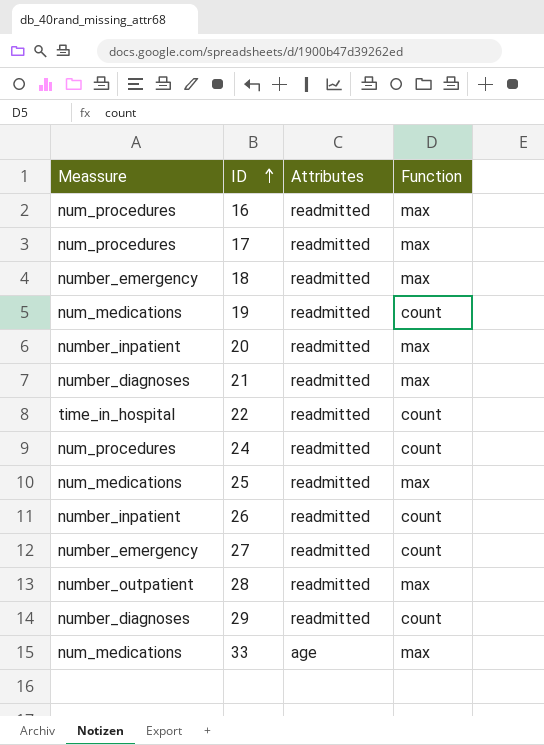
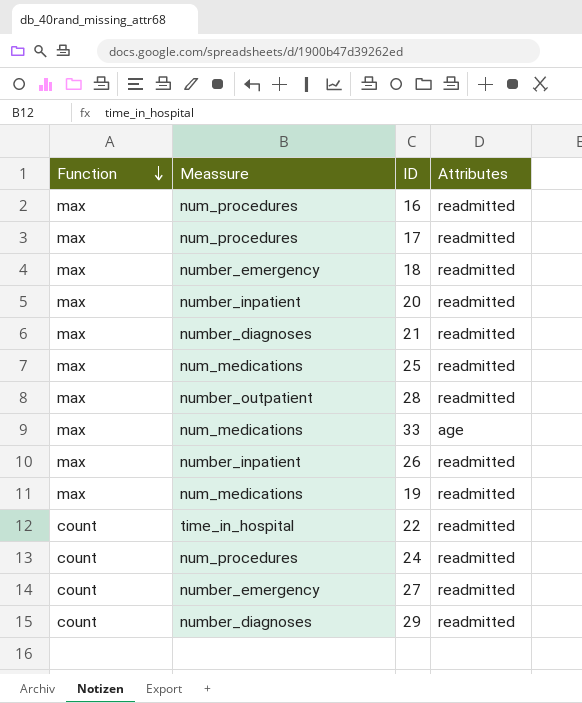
row order: ID ascending -> Function descending
column Function | position: 4 -> 1
26 | Function: count -> max
19 | Function: count -> max

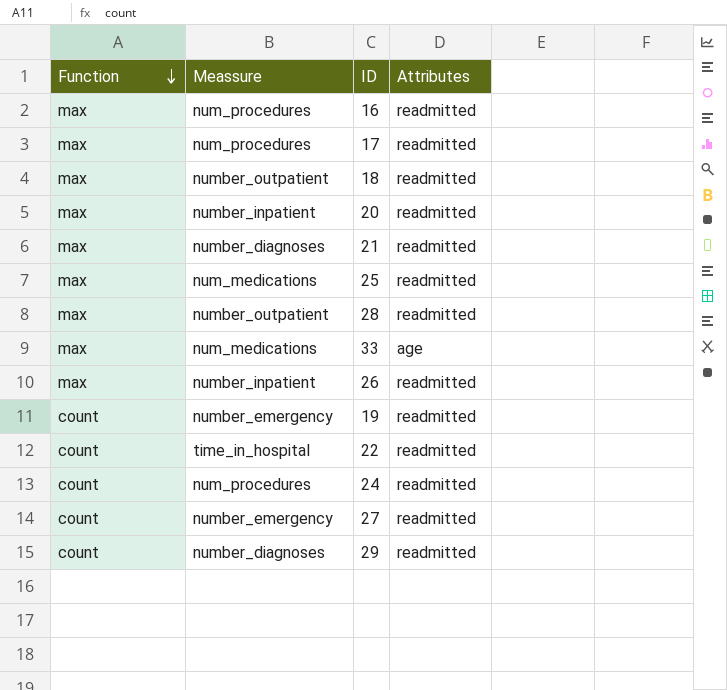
18 | Meassure: number_emergency -> number_outpatient
19 | Function: max -> count
19 | Meassure: num_medications -> number_emergency

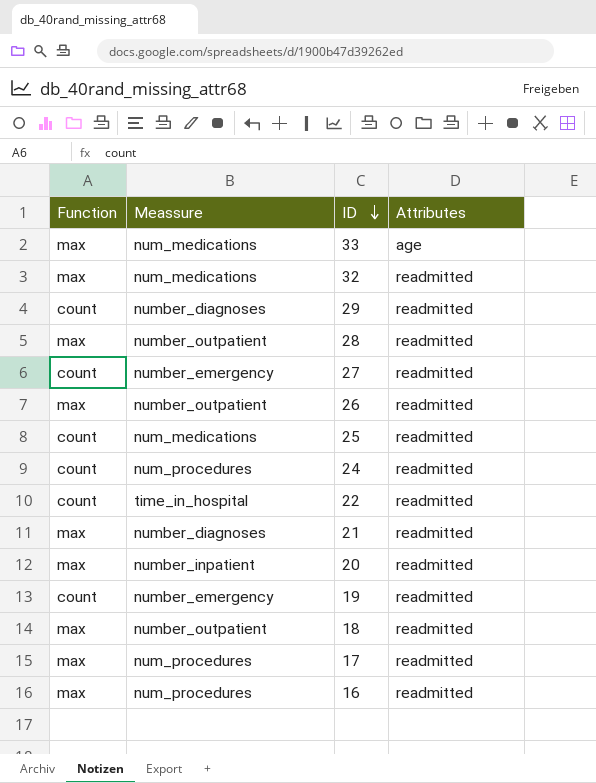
row order: Function descending -> ID descending
row 32: none -> max | num_medications | readmitted
26 | Meassure: number_inpatient -> number_outpatient
25 | Function: max -> count

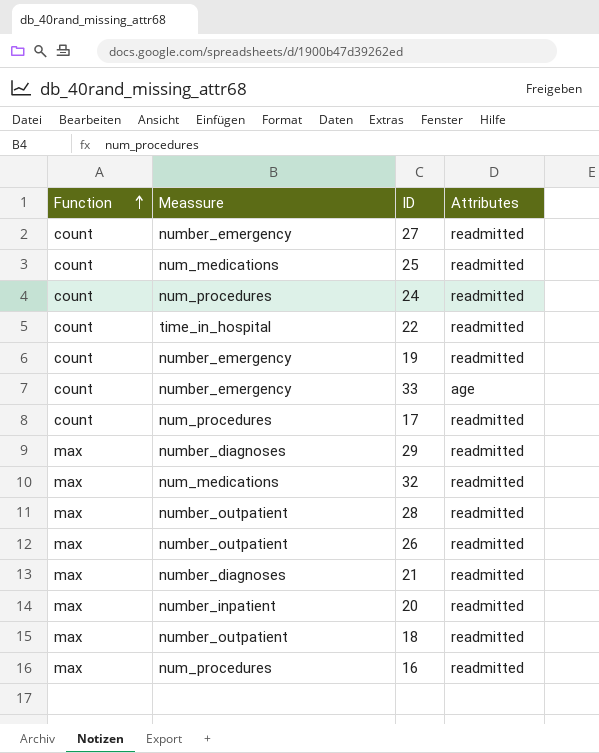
row order: ID descending -> Function ascending
33 | Function: max -> count
33 | Meassure: num_medications -> number_emergency
17 | Function: max -> count
29 | Function: count -> max

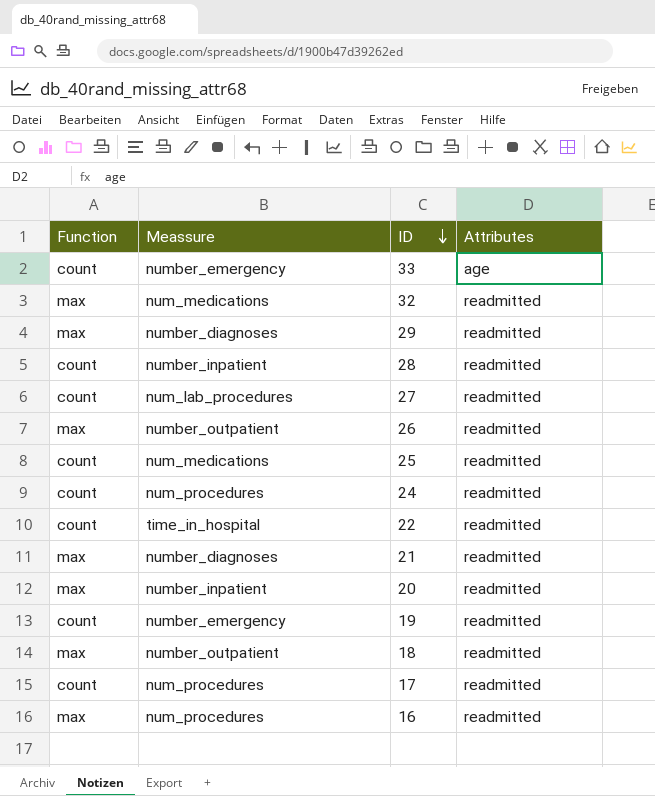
row order: Function ascending -> ID descending
28 | Function: max -> count
28 | Meassure: number_outpatient -> number_inpatient
27 | Meassure: number_emergency -> num_lab_procedures

